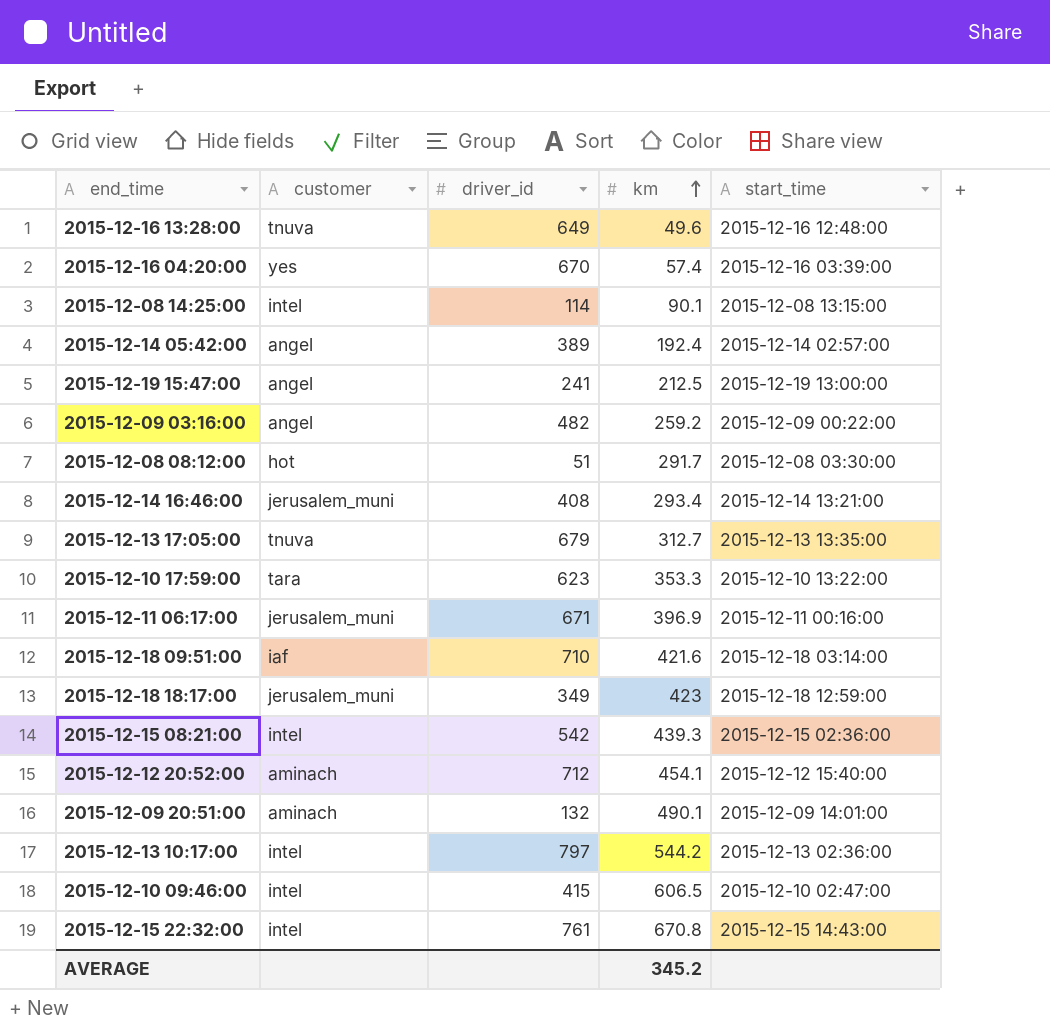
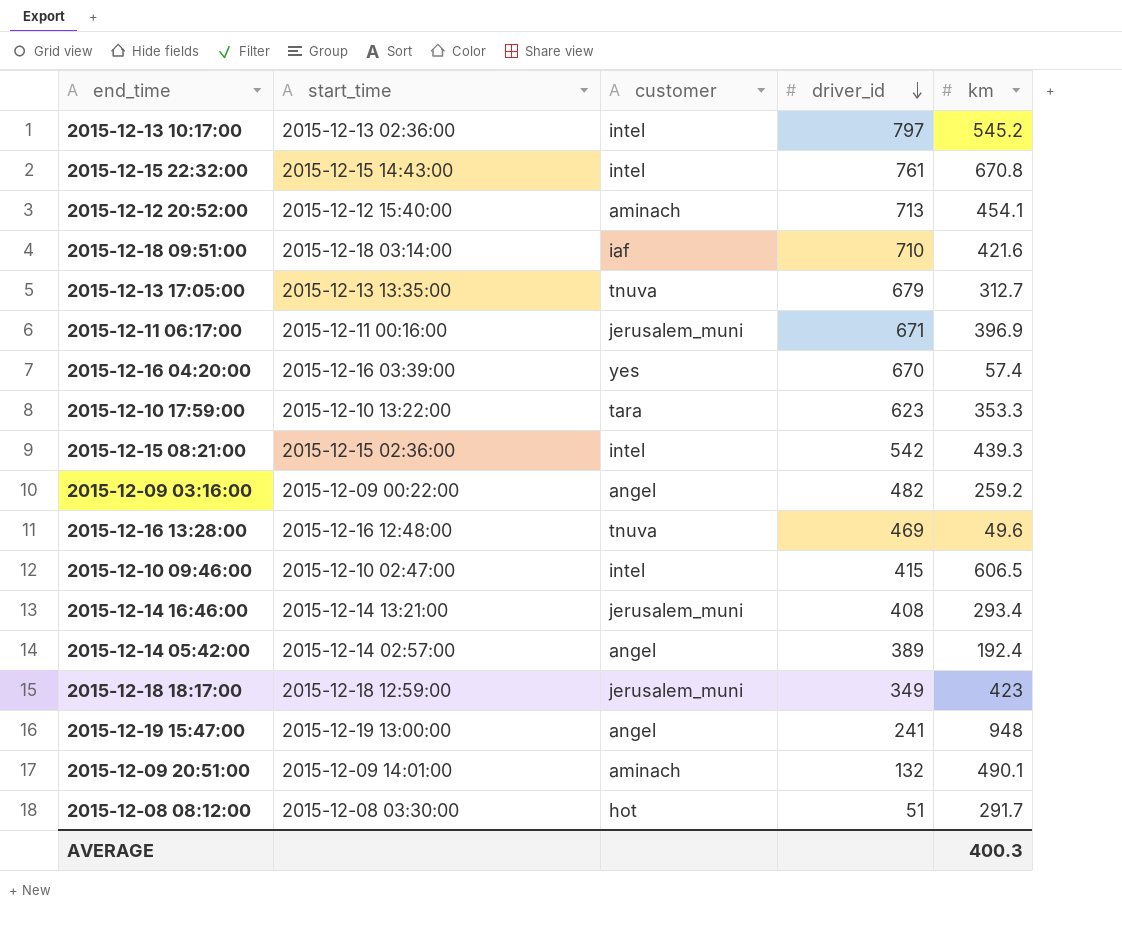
row order: km ascending -> driver_id descending
column start_time | position: 5 -> 2
row 2015-12-08 14:25:00: intel | 114 | 90.1 | 2015-12-08 13:15:00 -> none
2015-12-13 10:17:00 | km: 544.2 -> 545.2
2015-12-12 20:52:00 | driver_id: 712 -> 713
2015-12-16 13:28:00 | driver_id: 649 -> 469
2015-12-19 15:47:00 | km: 212.5 -> 948
AVERAGE | km: 345.2 -> 400.3

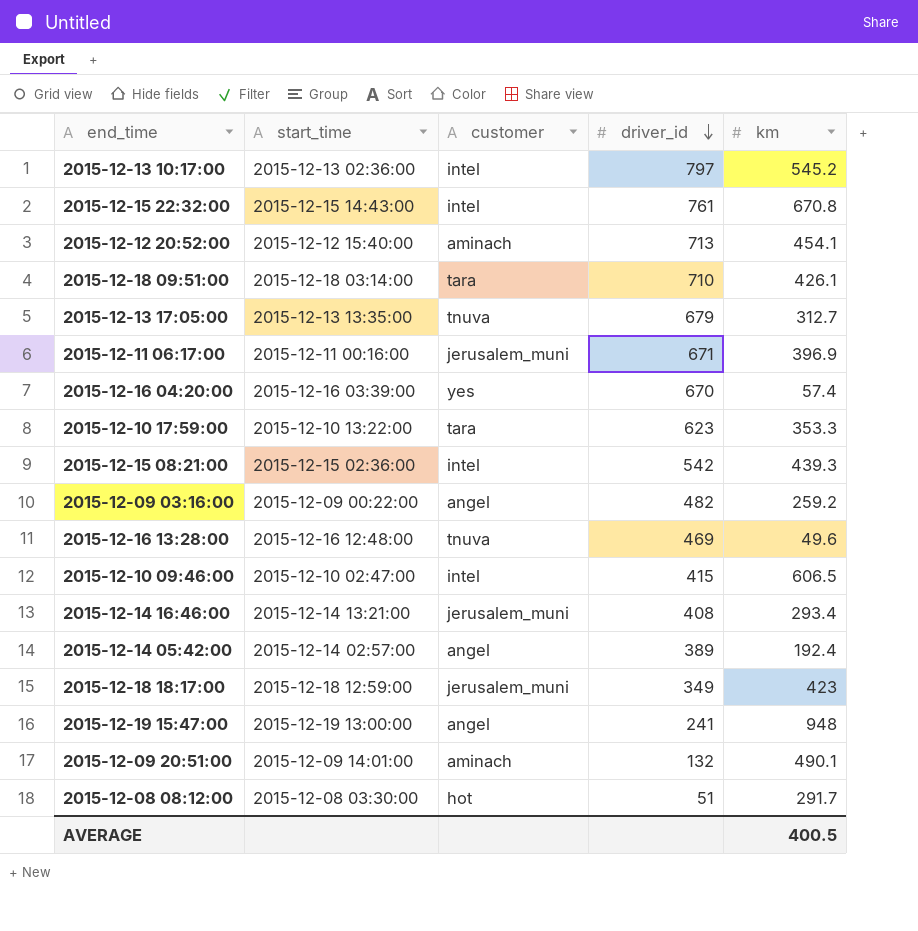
2015-12-18 09:51:00 | customer: iaf -> tara
2015-12-18 09:51:00 | km: 421.6 -> 426.1
AVERAGE | km: 400.3 -> 400.5

